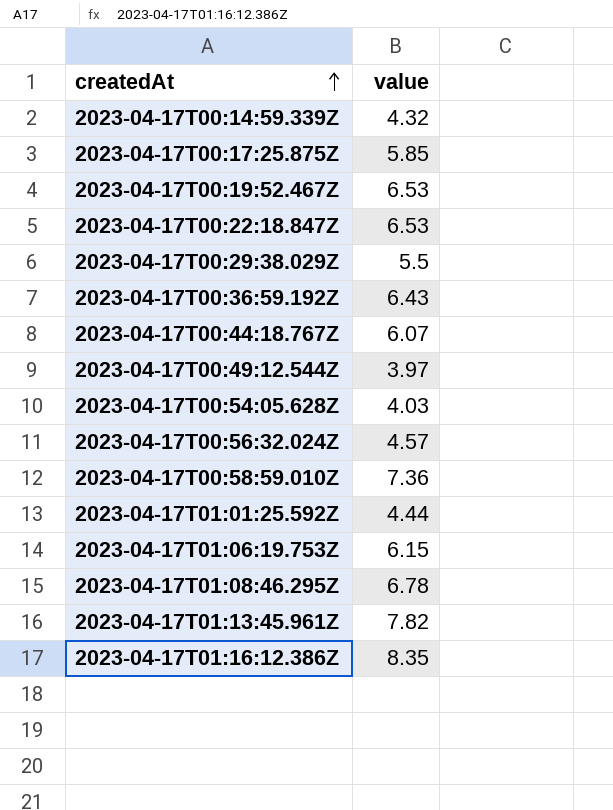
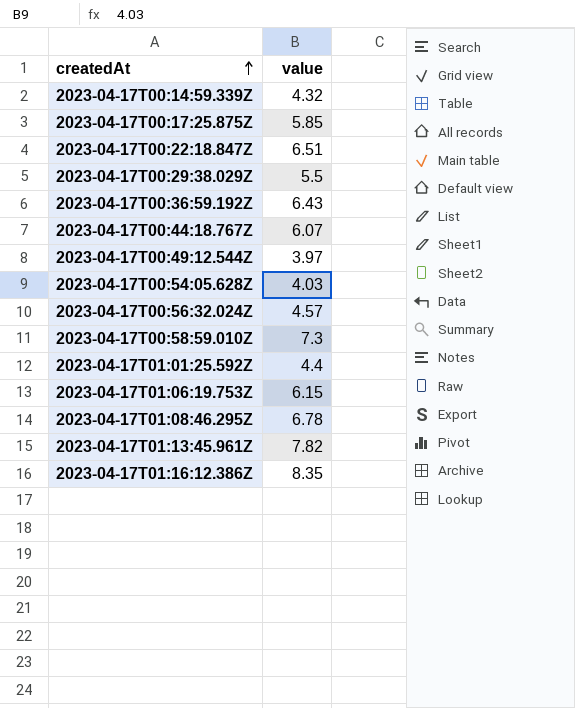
row 2023-04-17T00:19:52.467Z: 6.53 -> none
2023-04-17T00:22:18.847Z | value: 6.53 -> 6.51
2023-04-17T00:58:59.010Z | value: 7.36 -> 7.3
2023-04-17T01:01:25.592Z | value: 4.44 -> 4.4

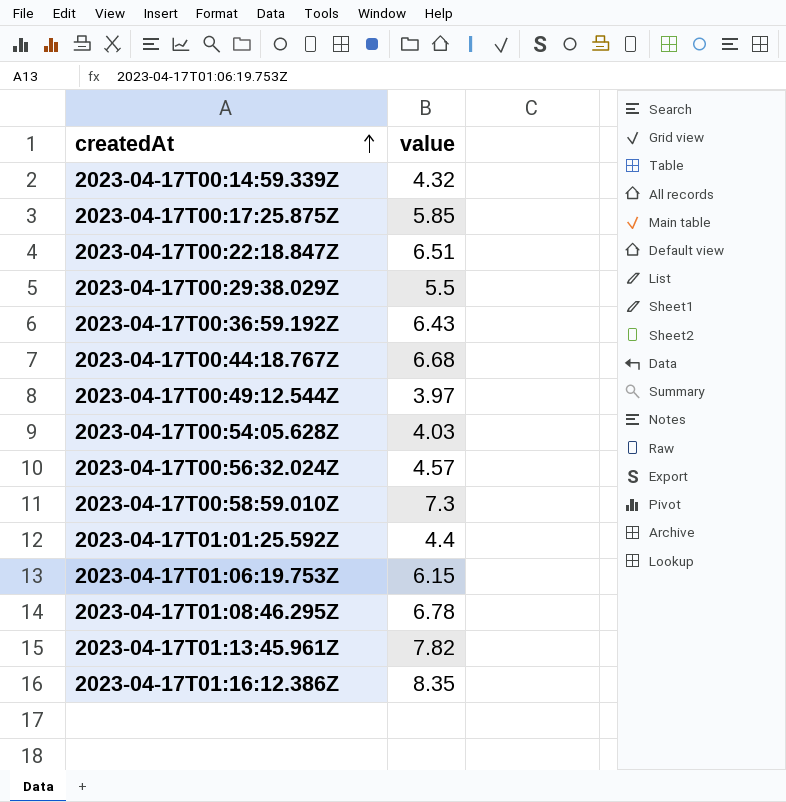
2023-04-17T00:44:18.767Z | value: 6.07 -> 6.68

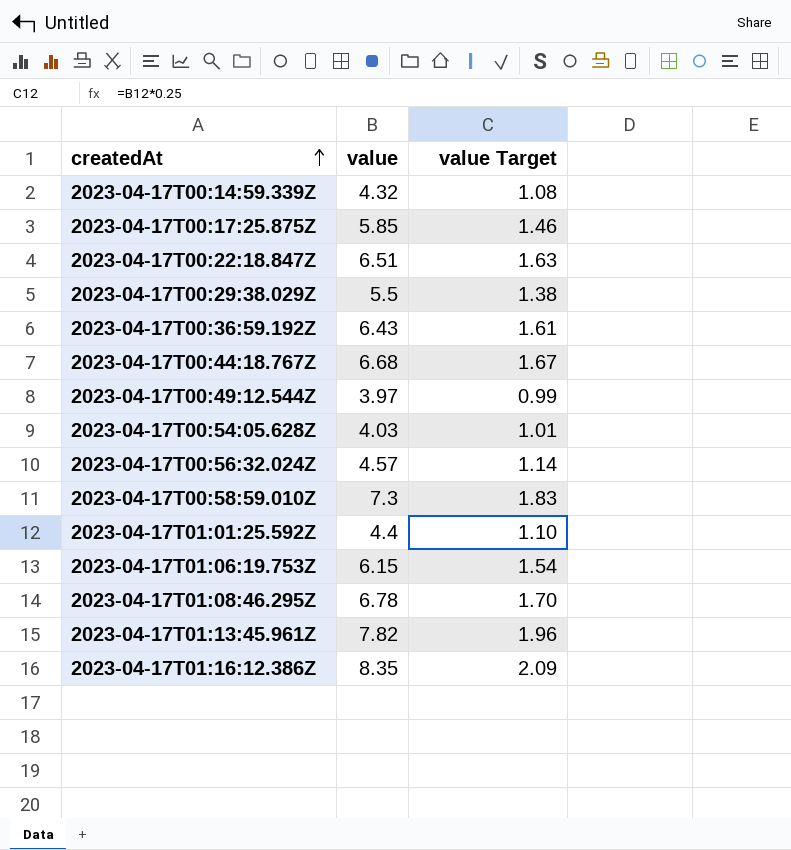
column value Target | formula: none -> [value] * 0.25

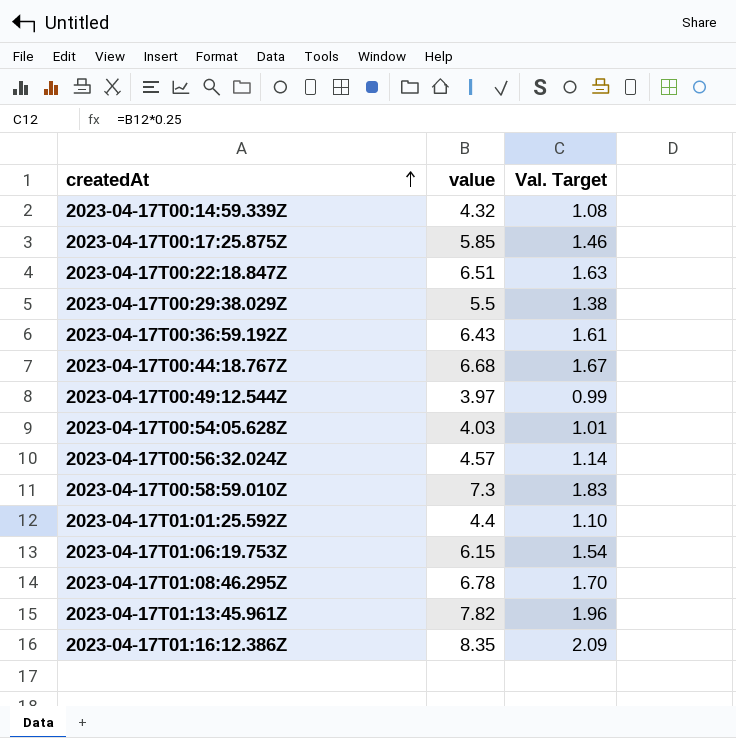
column name: value Target -> Val. Target

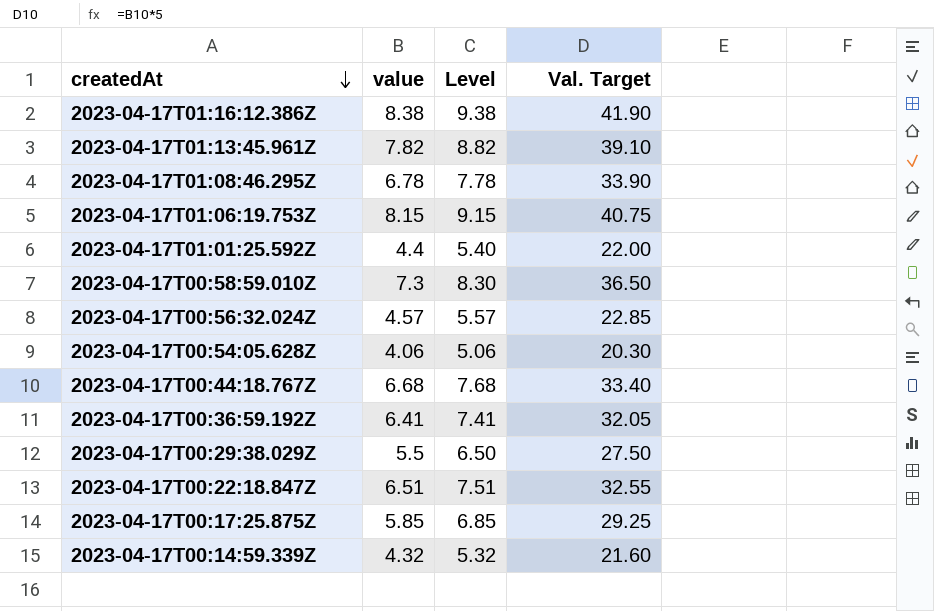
row order: createdAt ascending -> createdAt descending
column Level | formula: none -> [value] + 1
column Val. Target | formula: [value] * 0.25 -> [value] * 5
row 2023-04-17T00:49:12.544Z: 3.97 | 0.99 -> none
2023-04-17T01:16:12.386Z | value: 8.35 -> 8.38
2023-04-17T01:06:19.753Z | value: 6.15 -> 8.15
2023-04-17T00:54:05.628Z | value: 4.03 -> 4.06
2023-04-17T00:36:59.192Z | value: 6.43 -> 6.41

